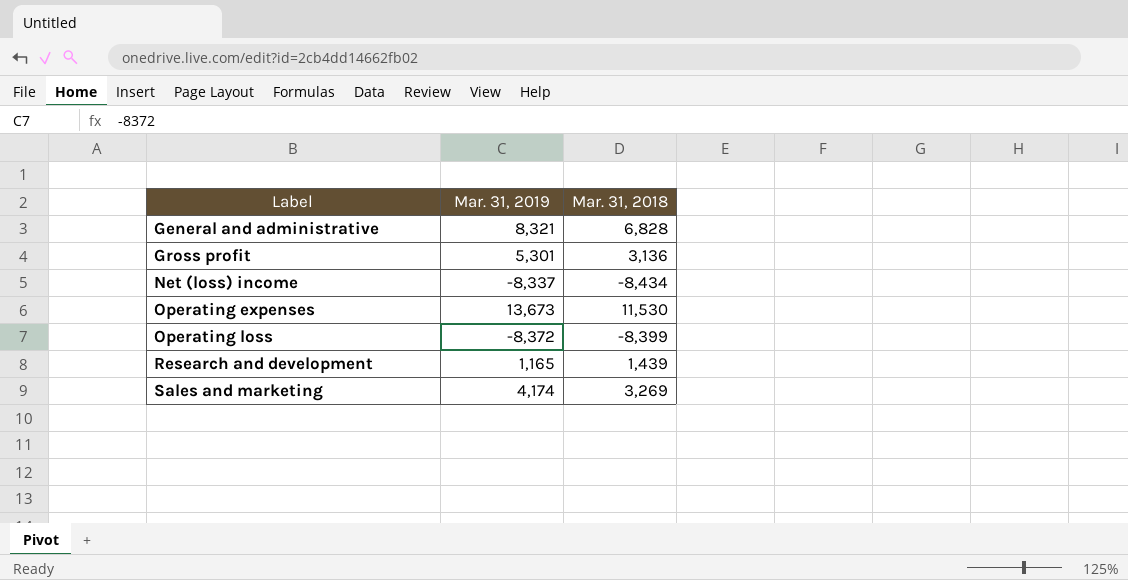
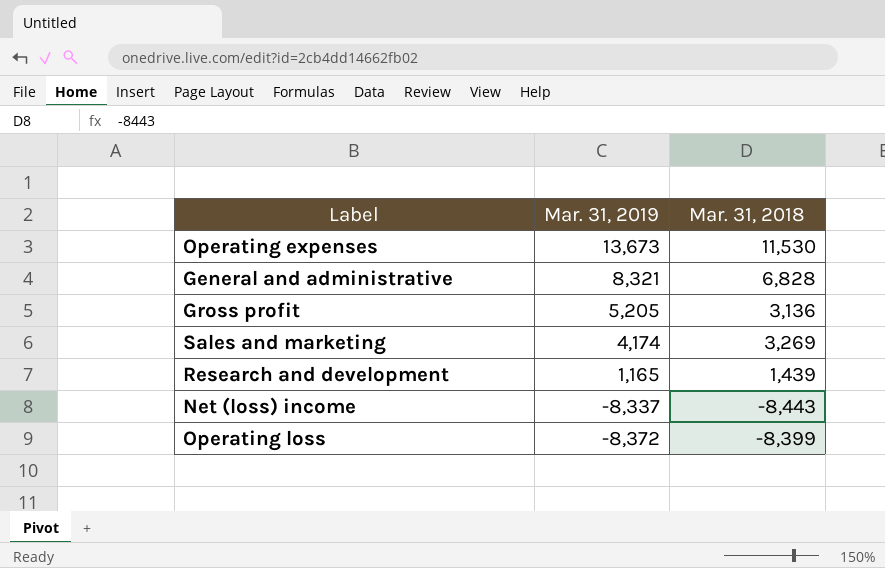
row order: Label ascending -> Mar. 31, 2019 descending
Gross profit | Mar. 31, 2019: 5,301 -> 5,205
Net (loss) income | Mar. 31, 2018: -8,434 -> -8,443

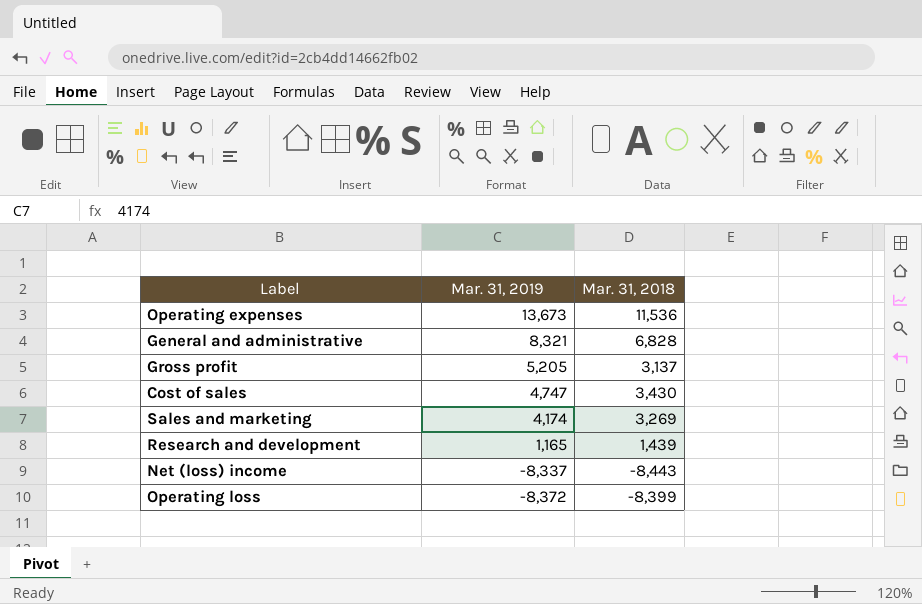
Operating expenses | Mar. 31, 2018: 11,530 -> 11,536
Gross profit | Mar. 31, 2018: 3,136 -> 3,137
row Cost of sales: none -> 4,747 | 3,430

